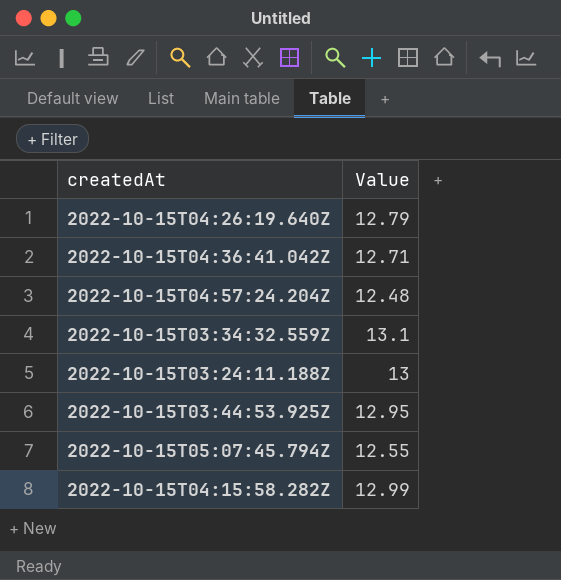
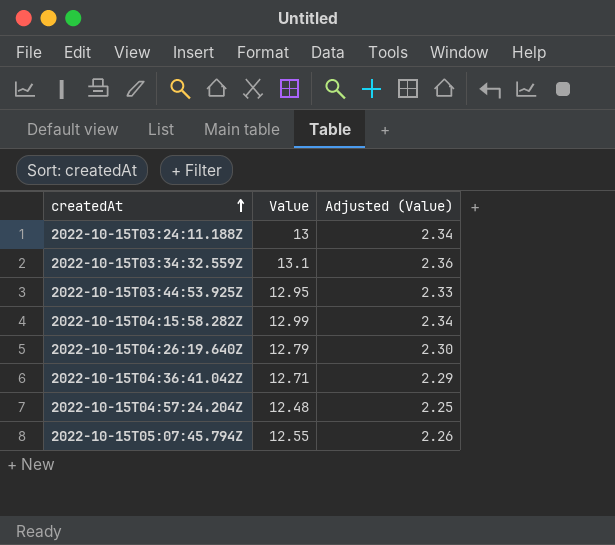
row order: none -> createdAt ascending
column Adjusted (Value) | formula: none -> [Value] * 0.18

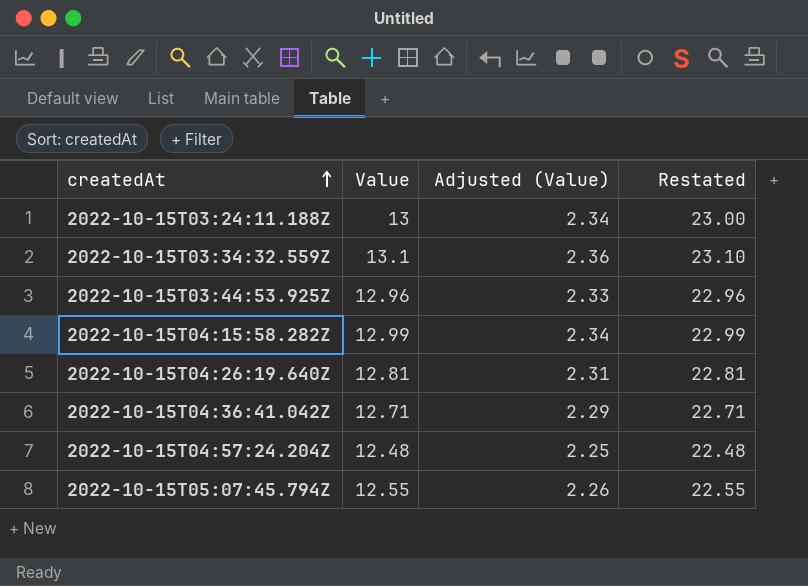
column Restated | formula: none -> [Value] + 10
2022-10-15T03:44:53.925Z | Value: 12.95 -> 12.96
2022-10-15T04:26:19.640Z | Value: 12.79 -> 12.81
2022-10-15T04:26:19.640Z | Adjusted (Value): 2.30 -> 2.31

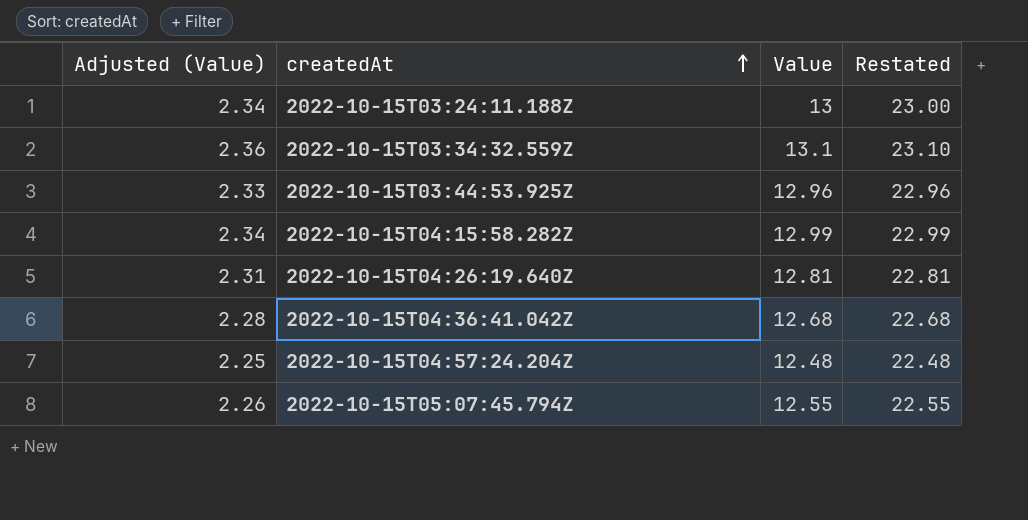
column Adjusted (Value) | position: 3 -> 1
2022-10-15T04:36:41.042Z | Adjusted (Value): 2.29 -> 2.28
2022-10-15T04:36:41.042Z | Value: 12.71 -> 12.68
2022-10-15T04:36:41.042Z | Restated: 22.71 -> 22.68

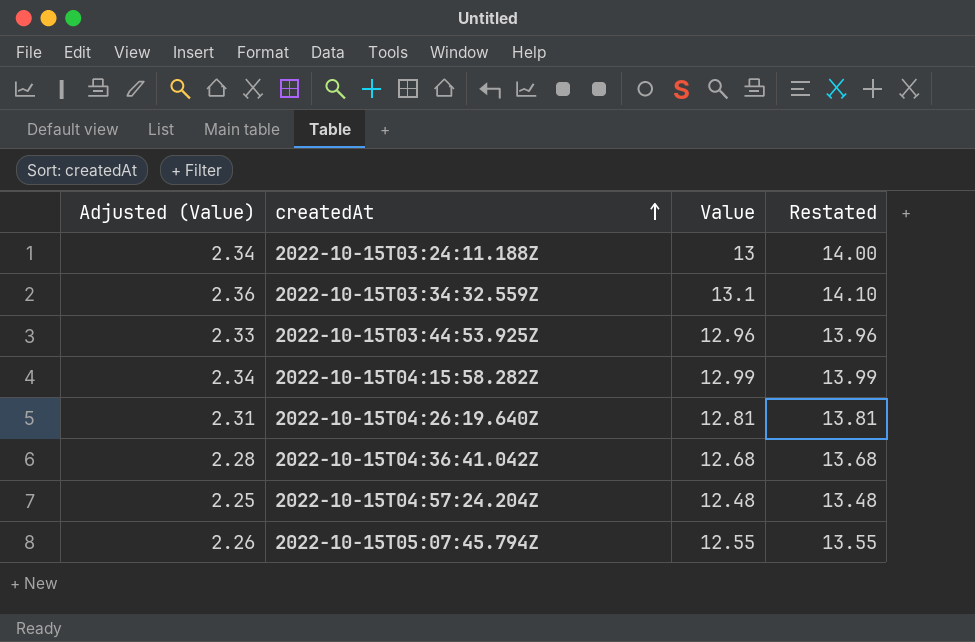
column Restated | formula: [Value] + 10 -> [Value] + 1

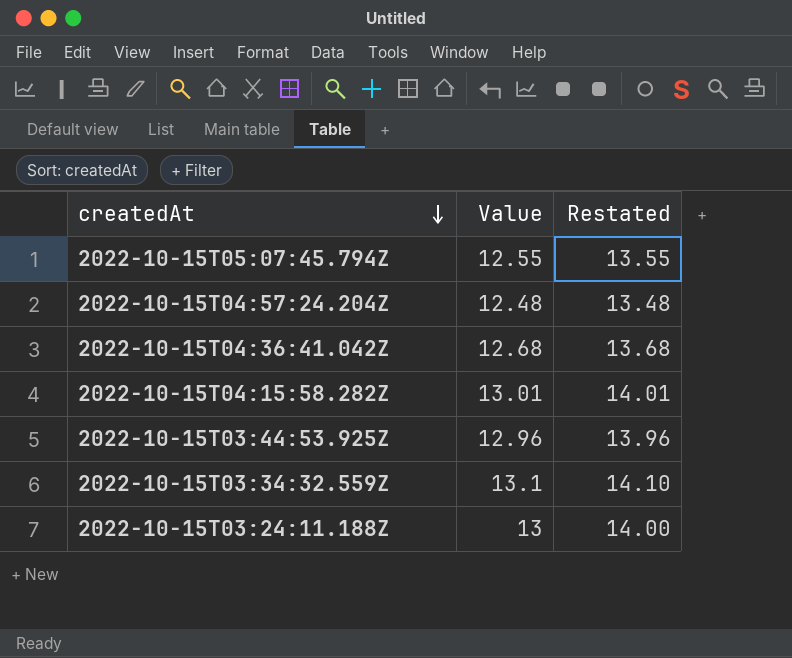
row order: createdAt ascending -> createdAt descending
column Adjusted (Value) | formula: [Value] * 0.18 -> none
row 2022-10-15T04:26:19.640Z: 2.31 | 12.81 | 13.81 -> none
2022-10-15T04:15:58.282Z | Value: 12.99 -> 13.01
2022-10-15T04:15:58.282Z | Restated: 13.99 -> 14.01

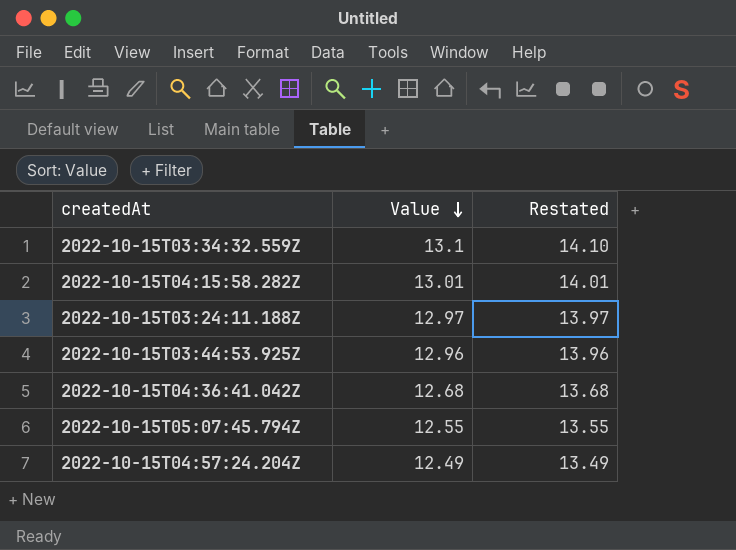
row order: createdAt descending -> Value descending
2022-10-15T03:24:11.188Z | Value: 13 -> 12.97
2022-10-15T03:24:11.188Z | Restated: 14.00 -> 13.97
2022-10-15T04:57:24.204Z | Value: 12.48 -> 12.49
2022-10-15T04:57:24.204Z | Restated: 13.48 -> 13.49

